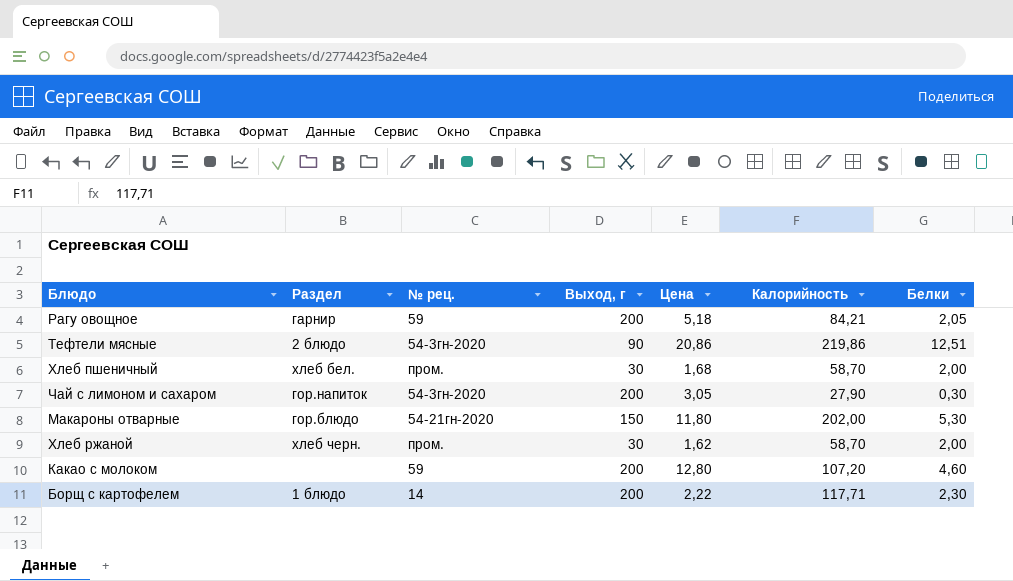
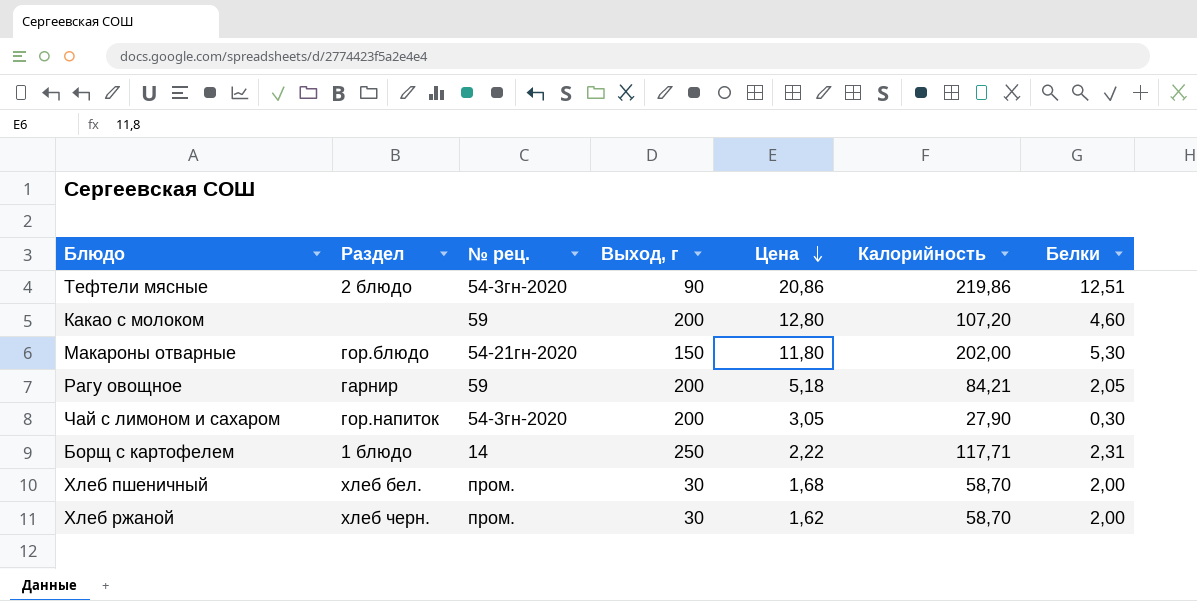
row order: none -> Цена descending
Борщ с картофелем | Выход, г: 200 -> 250
Борщ с картофелем | Белки: 2,30 -> 2,31

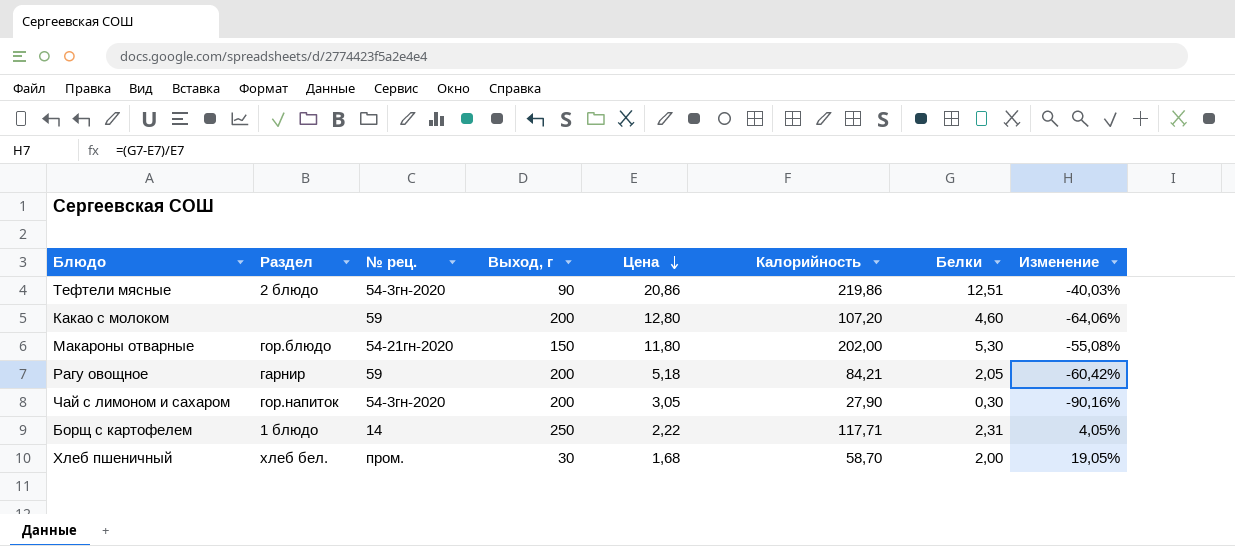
column Изменение | formula: none -> ([Белки] - [Цена]) / [Цена]
row Хлеб ржаной: хлеб черн. | пром. | 30 | 1,62 | 58,70 | 2,00 -> none

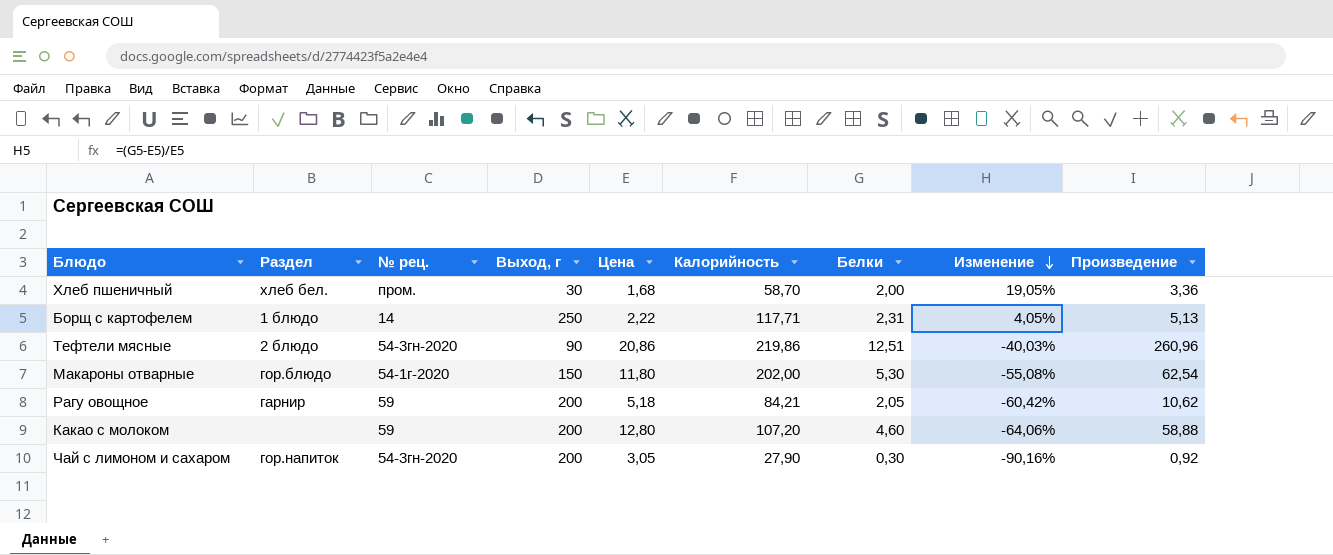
row order: Цена descending -> Изменение descending
column Произведение | formula: none -> [Цена] * [Белки]
Макароны отварные | № рец.: 54-21гн-2020 -> 54-1г-2020

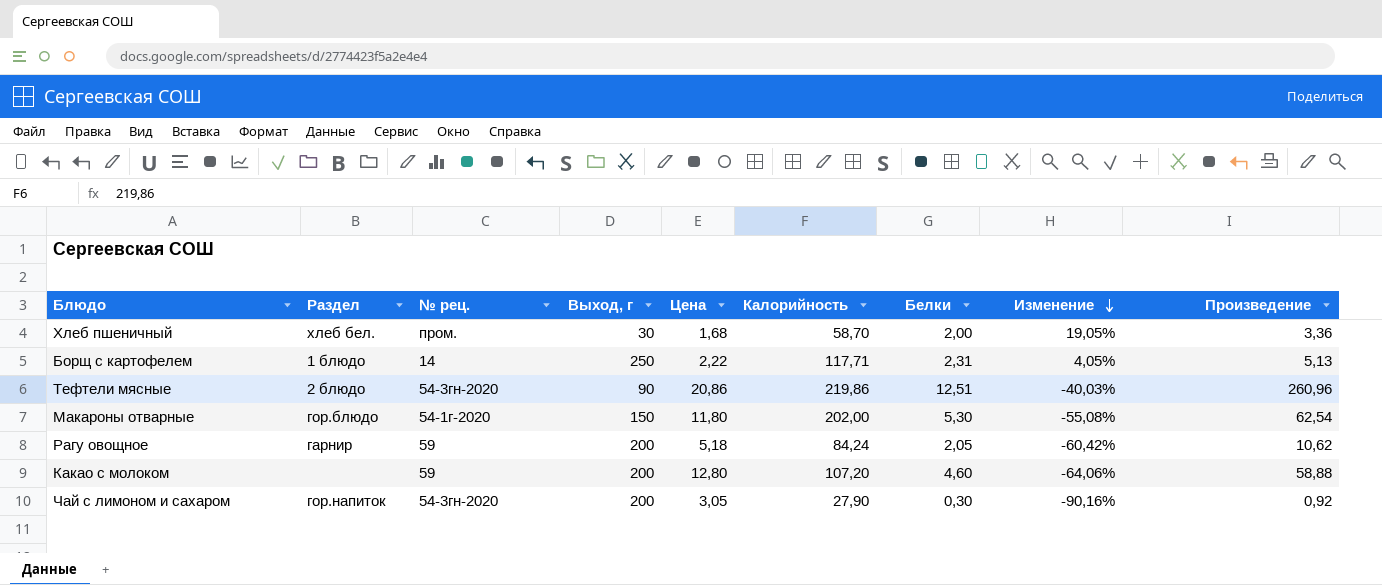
Рагу овощное | Калорийность: 84,21 -> 84,24

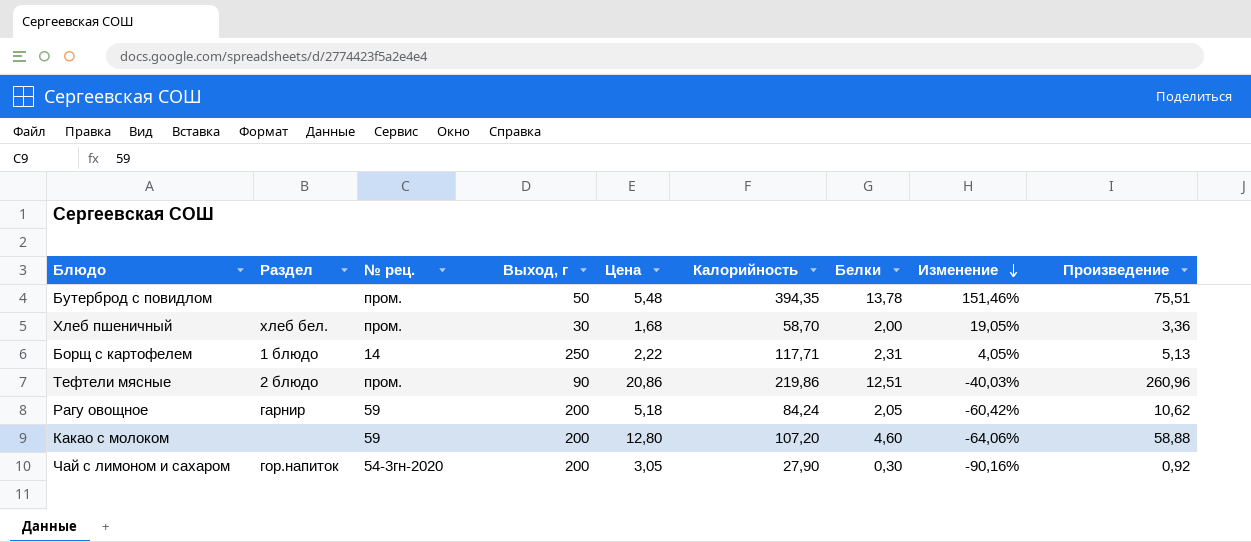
row Макароны отварные: гор.блюдо | 54-1г-2020 | 150 | 11,80 | 202,00 | 5,30 | -55,08% | 62,54 -> none
row Бутерброд с повидлом: none -> none | пром. | 50 | 5,48 | 394,35 | 13,78 | 151,46% | 75,51
Тефтели мясные | № рец.: 54-3гн-2020 -> пром.

